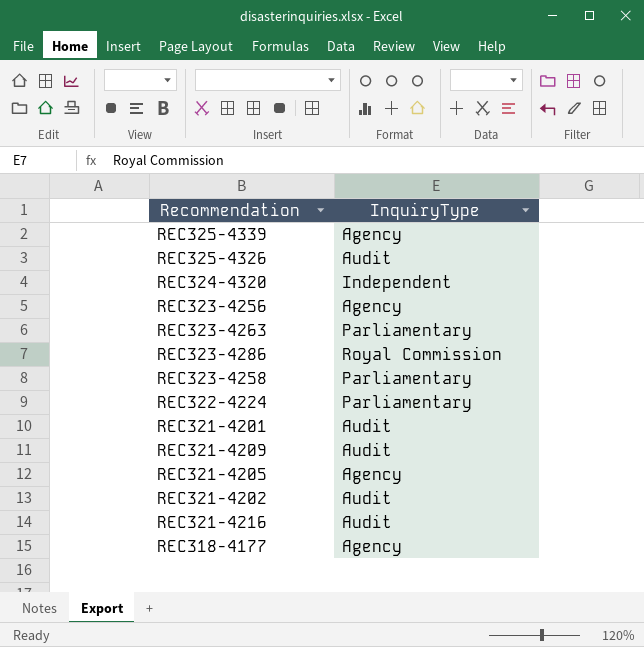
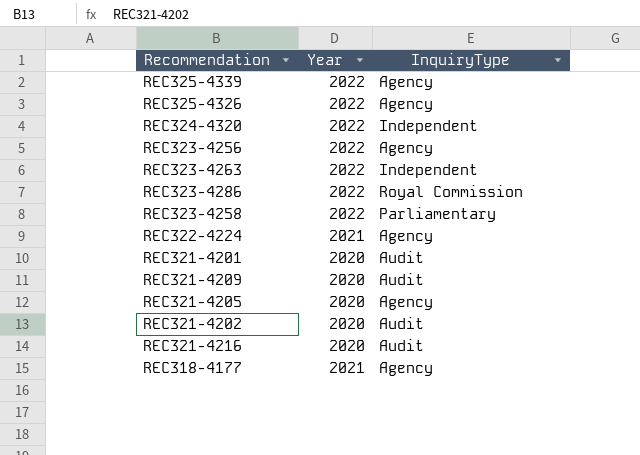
column Year | position: none -> 2
REC325-4326 | InquiryType: Audit -> Agency
REC323-4263 | InquiryType: Parliamentary -> Independent
REC322-4224 | InquiryType: Parliamentary -> Agency

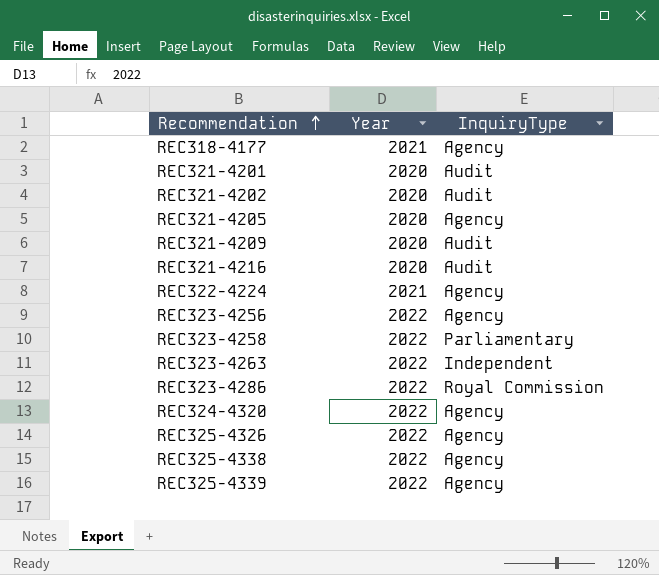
row order: none -> Recommendation ascending
REC324-4320 | InquiryType: Independent -> Agency
row REC325-4338: none -> 2022 | Agency

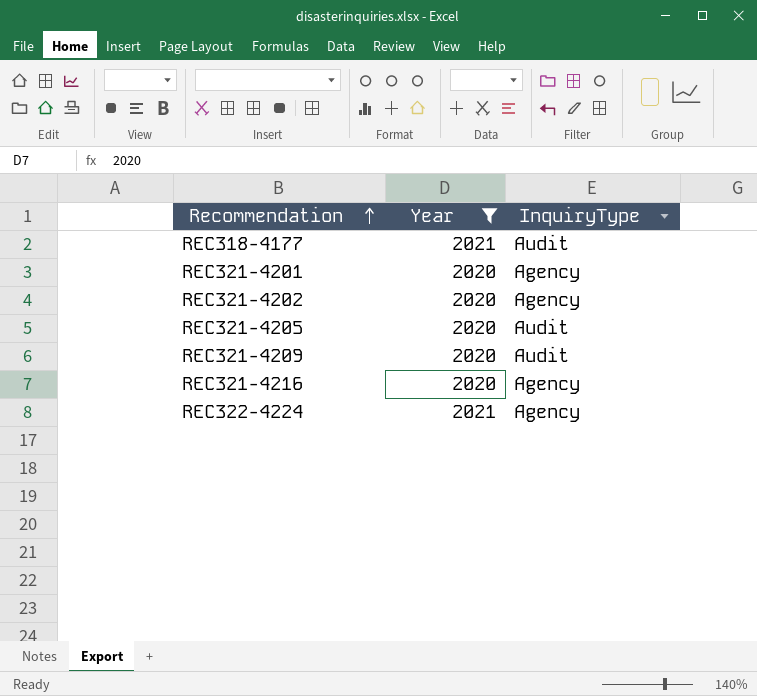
filter: none -> Year != 2022
REC318-4177 | InquiryType: Agency -> Audit
REC321-4201 | InquiryType: Audit -> Agency
REC321-4202 | InquiryType: Audit -> Agency
REC321-4205 | InquiryType: Agency -> Audit
REC321-4216 | InquiryType: Audit -> Agency

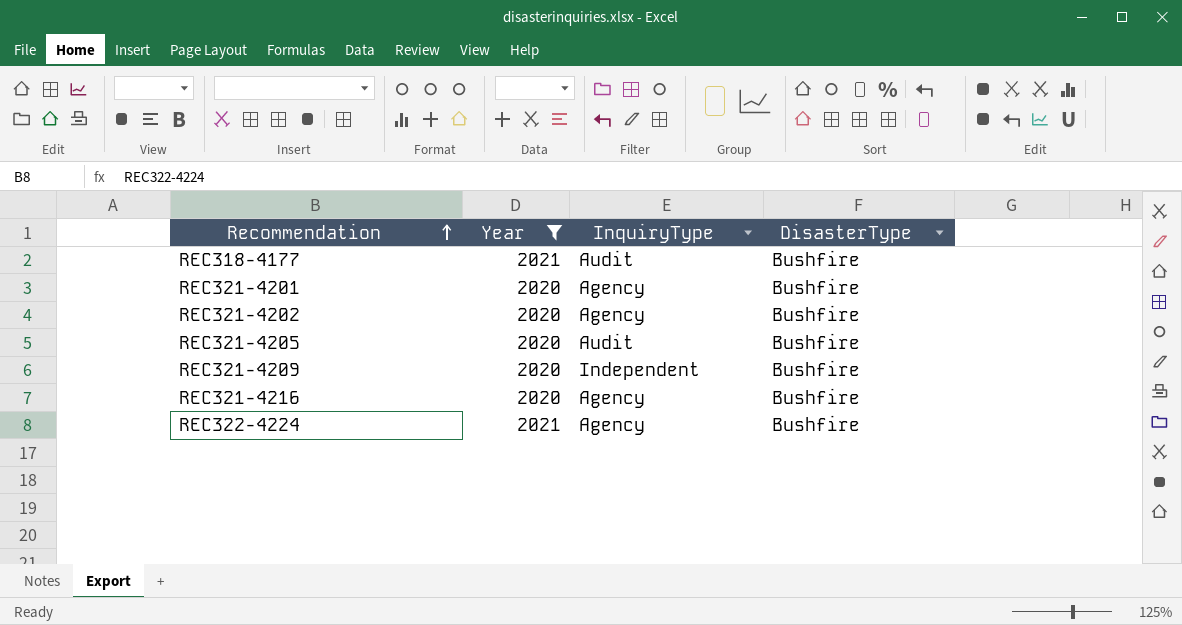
column DisasterType | position: none -> 4
REC321-4209 | InquiryType: Audit -> Independent

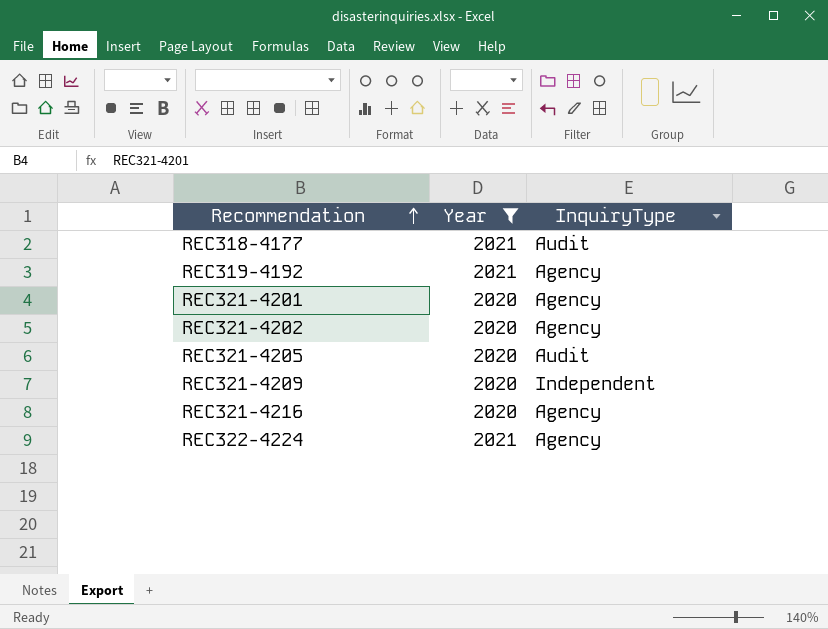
column DisasterType | position: 4 -> none
row REC319-4192: none -> 2021 | Agency

